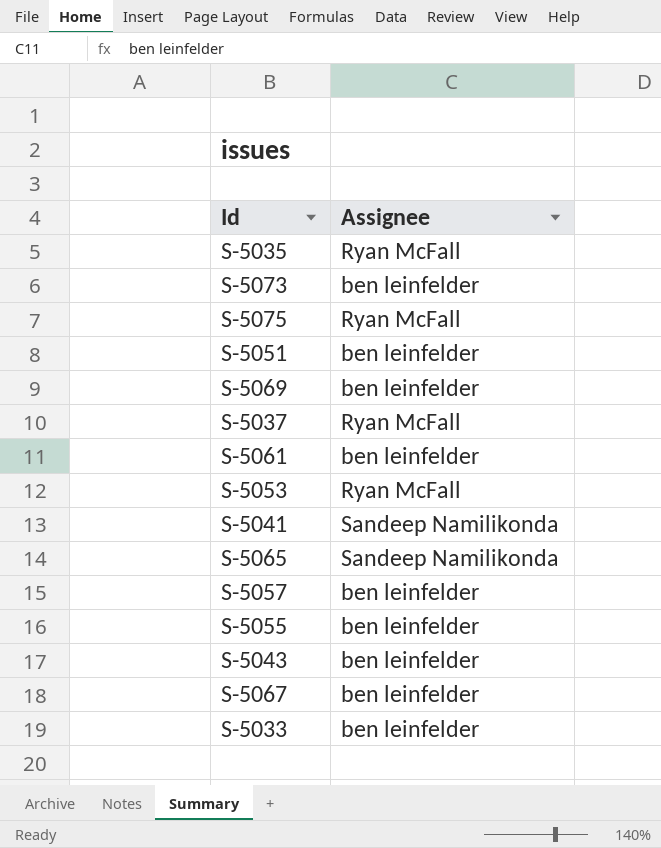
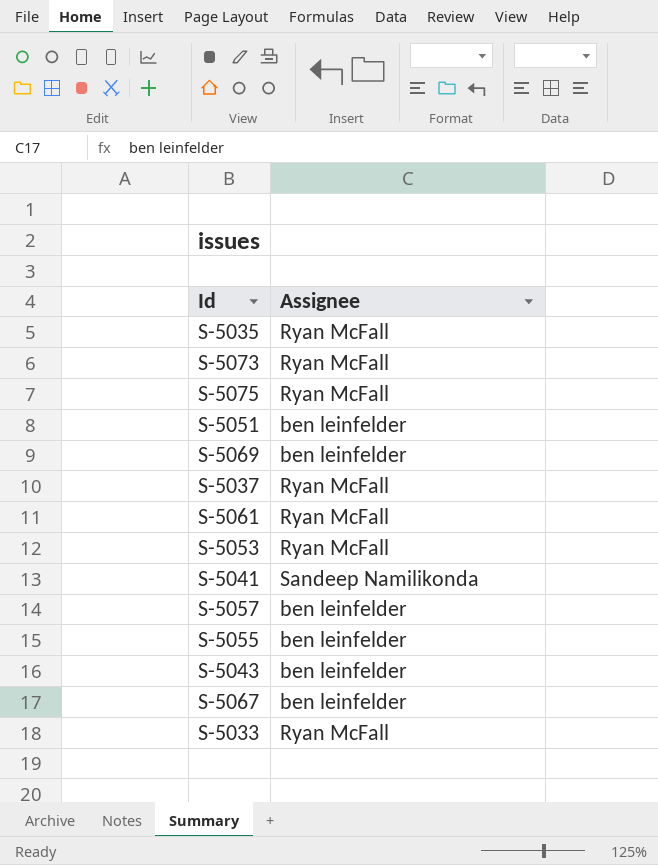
row S-5065: Sandeep Namilikonda -> none
S-5073 | Assignee: ben leinfelder -> Ryan McFall
S-5061 | Assignee: ben leinfelder -> Ryan McFall
S-5033 | Assignee: ben leinfelder -> Ryan McFall

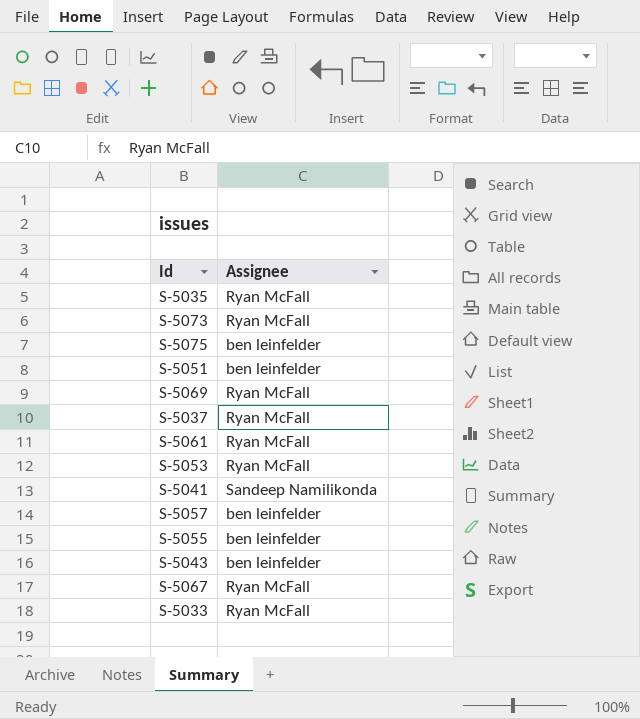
S-5075 | Assignee: Ryan McFall -> ben leinfelder
S-5069 | Assignee: ben leinfelder -> Ryan McFall
S-5067 | Assignee: ben leinfelder -> Ryan McFall

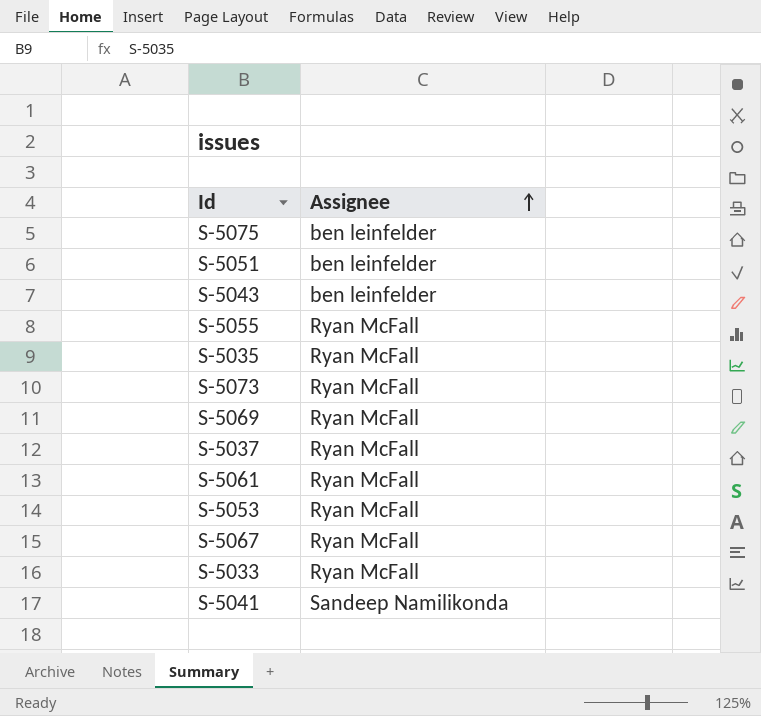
row order: none -> Assignee ascending
row S-5057: ben leinfelder -> none
S-5055 | Assignee: ben leinfelder -> Ryan McFall

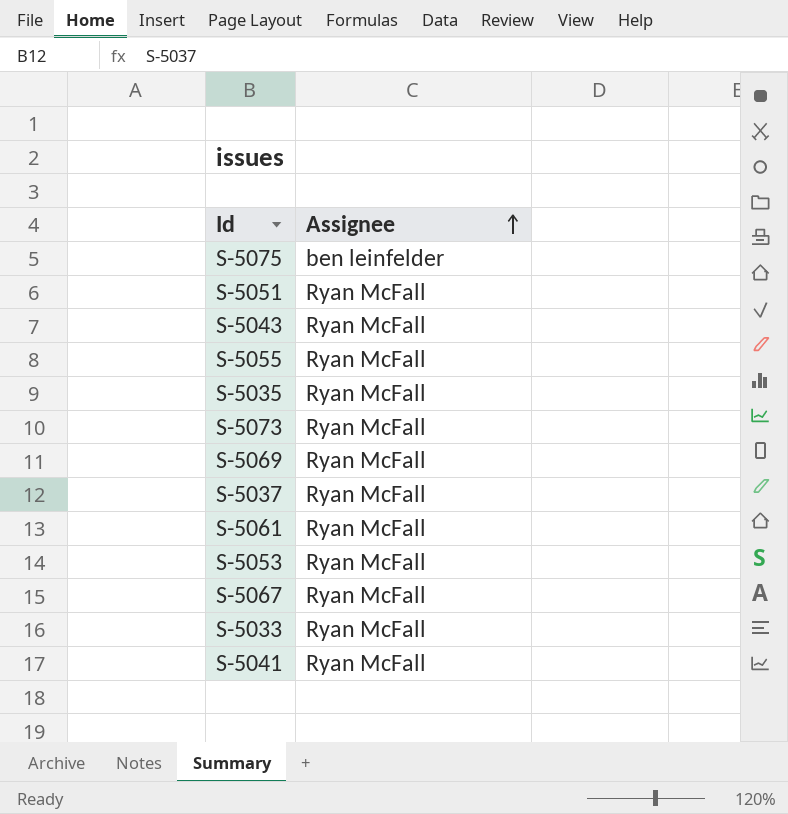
S-5051 | Assignee: ben leinfelder -> Ryan McFall
S-5043 | Assignee: ben leinfelder -> Ryan McFall
S-5041 | Assignee: Sandeep Namilikonda -> Ryan McFall

